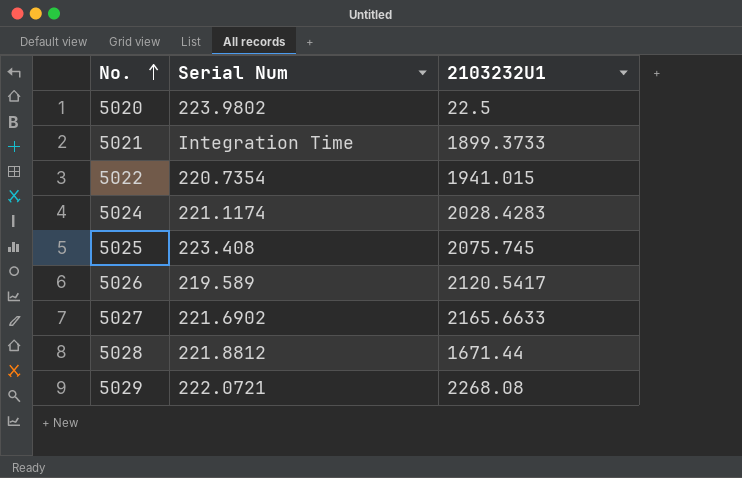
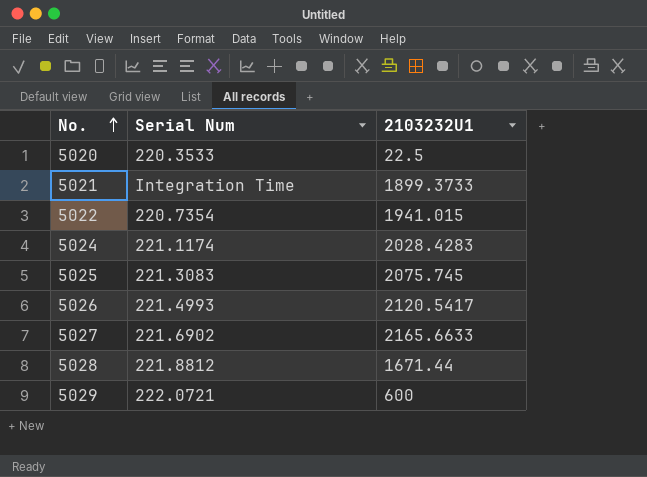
5020 | Serial Num: 223.9802 -> 220.3533
5025 | Serial Num: 223.408 -> 221.3083
5026 | Serial Num: 219.589 -> 221.4993
5029 | 2103232U1: 2268.08 -> 600

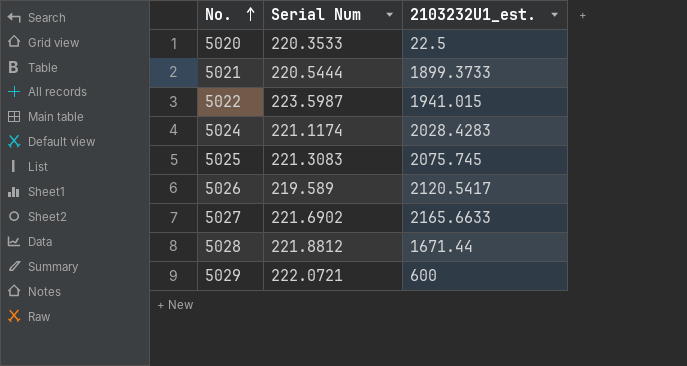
column name: 2103232U1 -> 2103232U1_est.
5021 | Serial Num: Integration Time -> 220.5444
5022 | Serial Num: 220.7354 -> 223.5987
5026 | Serial Num: 221.4993 -> 219.589

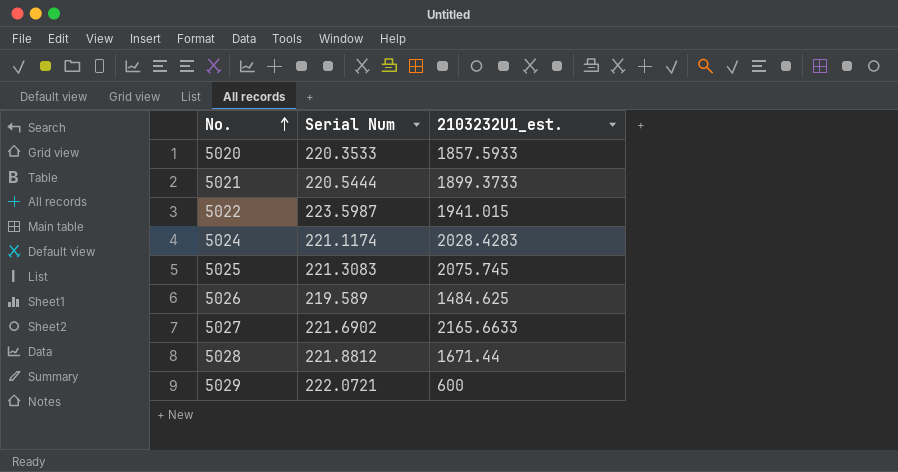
5020 | 2103232U1_est.: 22.5 -> 1857.5933
5026 | 2103232U1_est.: 2120.5417 -> 1484.625

